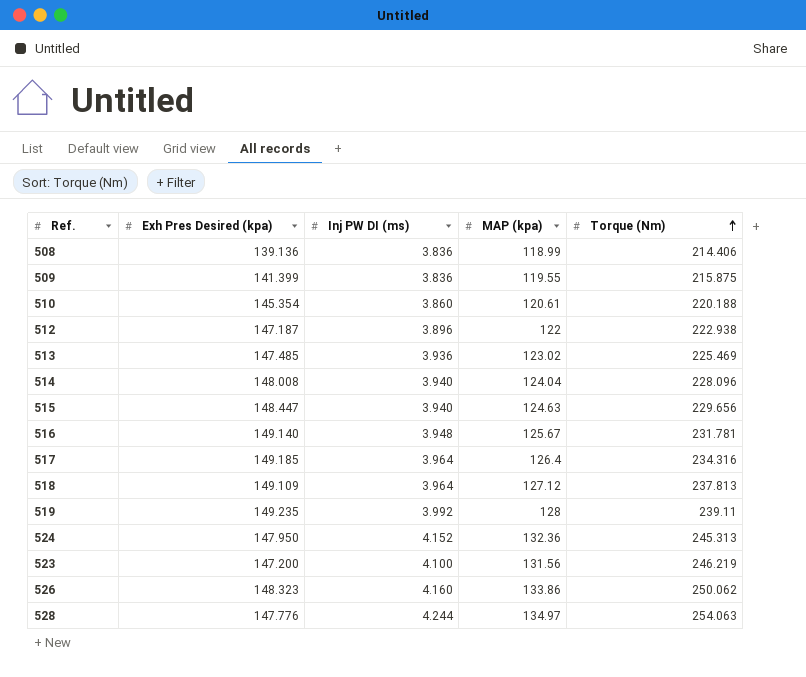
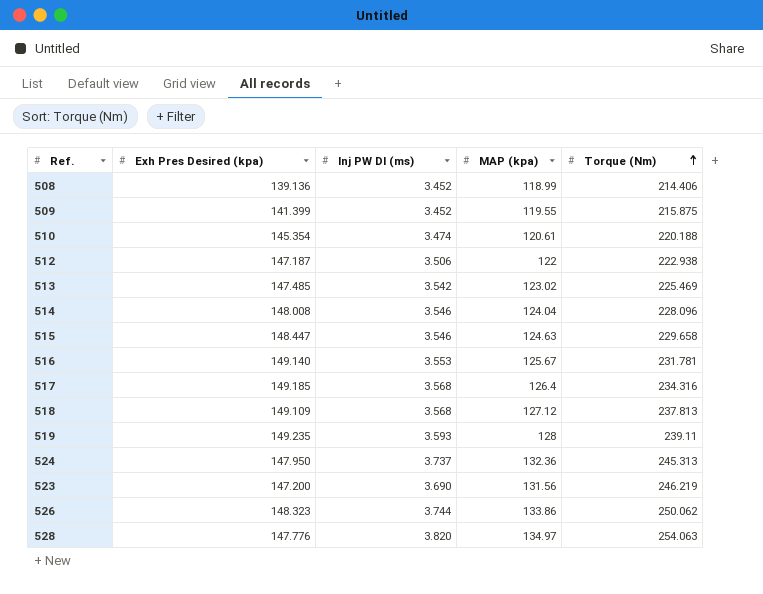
508 | Inj PW DI (ms): 3.836 -> 3.452
509 | Inj PW DI (ms): 3.836 -> 3.452
510 | Inj PW DI (ms): 3.860 -> 3.474
512 | Inj PW DI (ms): 3.896 -> 3.506
513 | Inj PW DI (ms): 3.936 -> 3.542
514 | Inj PW DI (ms): 3.940 -> 3.546
515 | Inj PW DI (ms): 3.940 -> 3.546
515 | Torque (Nm): 229.656 -> 229.658
516 | Inj PW DI (ms): 3.948 -> 3.553
517 | Inj PW DI (ms): 3.964 -> 3.568
518 | Inj PW DI (ms): 3.964 -> 3.568
519 | Inj PW DI (ms): 3.992 -> 3.593
524 | Inj PW DI (ms): 4.152 -> 3.737
523 | Inj PW DI (ms): 4.100 -> 3.690
526 | Inj PW DI (ms): 4.160 -> 3.744
528 | Inj PW DI (ms): 4.244 -> 3.820

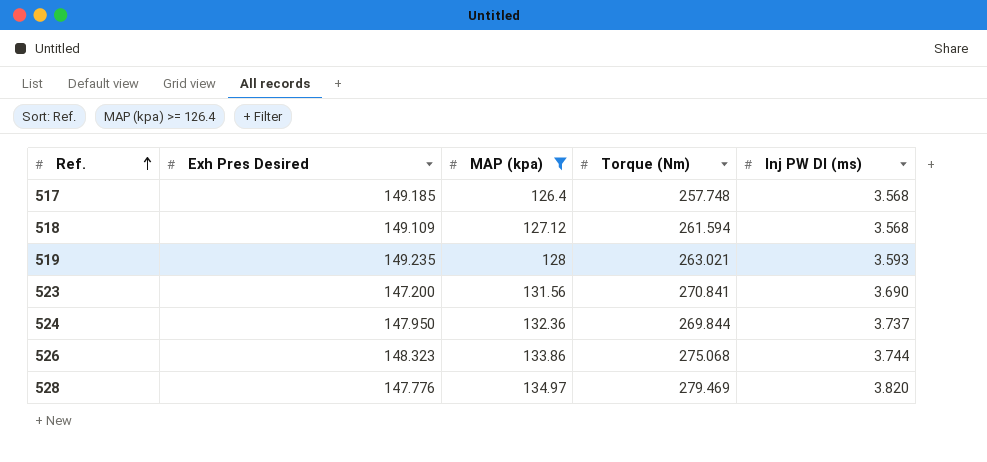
filter: none -> MAP (kpa) >= 126.4
row order: Torque (Nm) ascending -> Ref. ascending
column name: Exh Pres Desired (kpa) -> Exh Pres Desired
column Inj PW DI (ms) | position: 3 -> 5
517 | Torque (Nm): 234.316 -> 257.748
518 | Torque (Nm): 237.813 -> 261.594
519 | Torque (Nm): 239.11 -> 263.021
523 | Torque (Nm): 246.219 -> 270.841
524 | Torque (Nm): 245.313 -> 269.844
526 | Torque (Nm): 250.062 -> 275.068
528 | Torque (Nm): 254.063 -> 279.469

